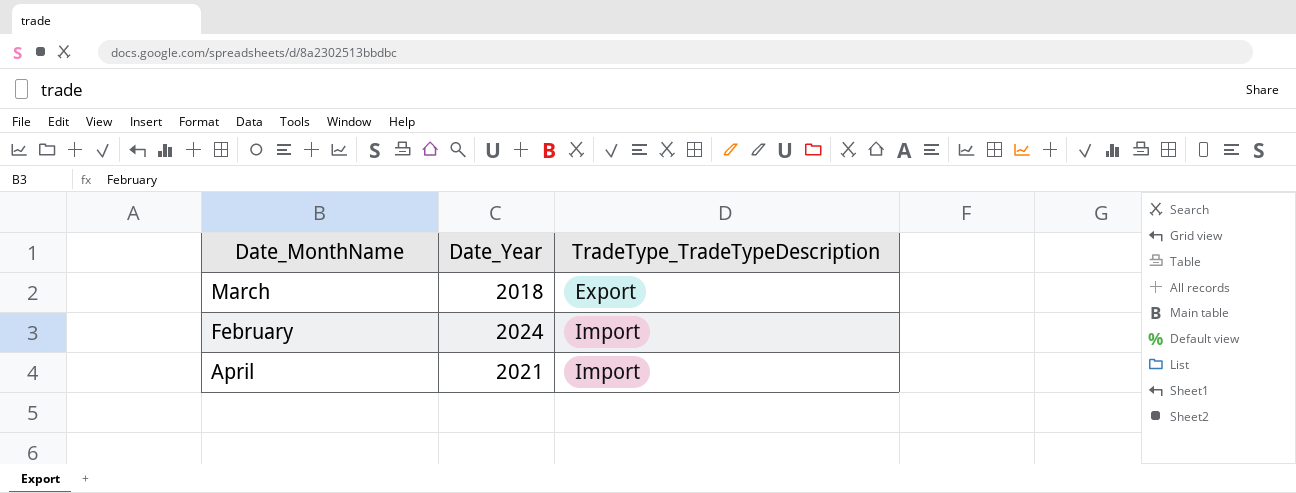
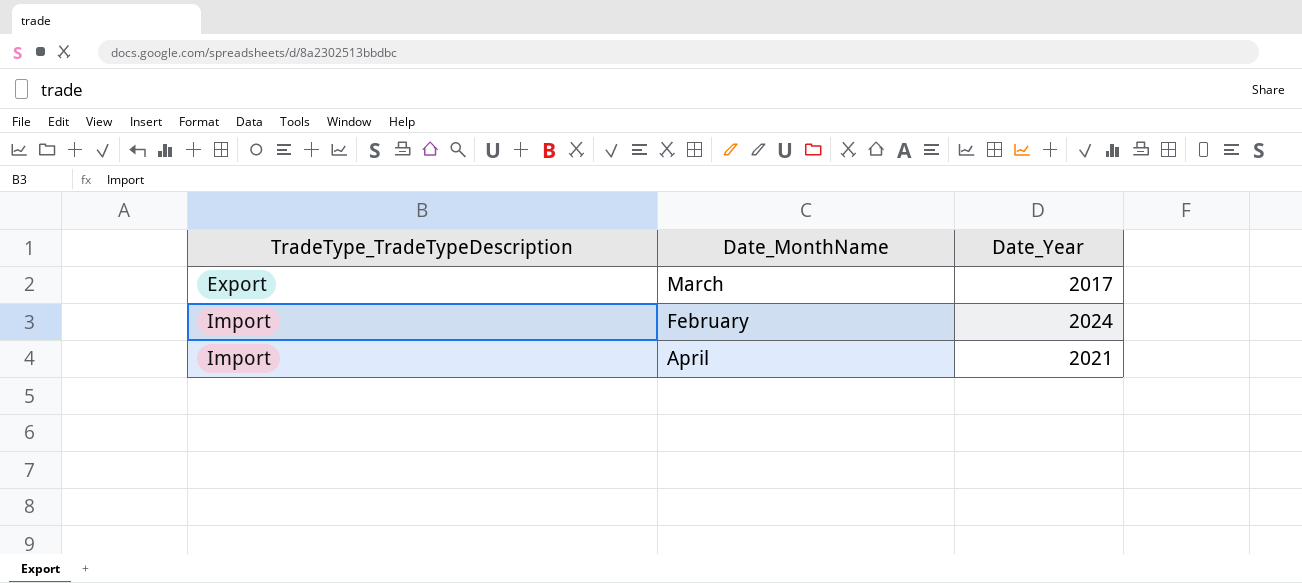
column TradeType_TradeTypeDescription | position: 3 -> 1
March | Date_Year: 2018 -> 2017

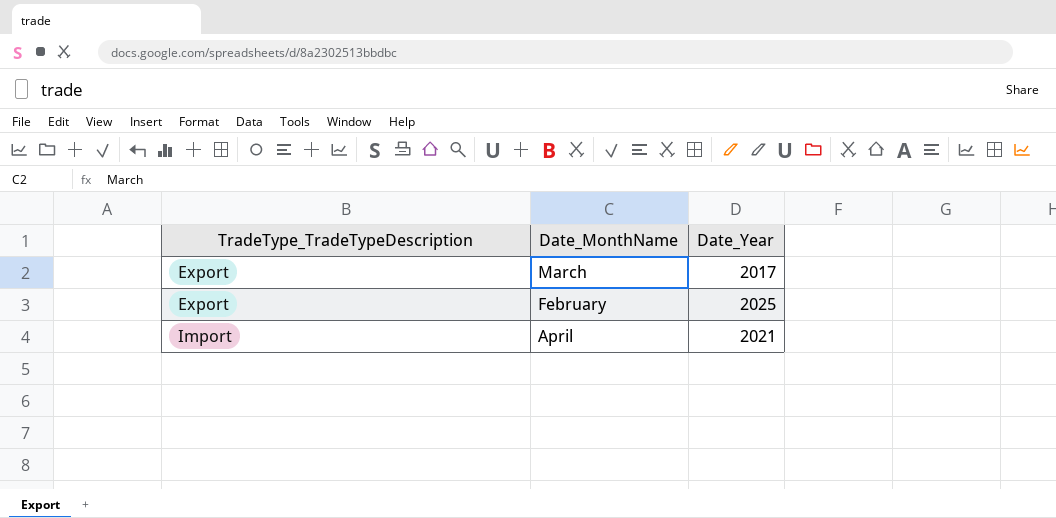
February | TradeType_TradeTypeDescription: Import -> Export
February | Date_Year: 2024 -> 2025

